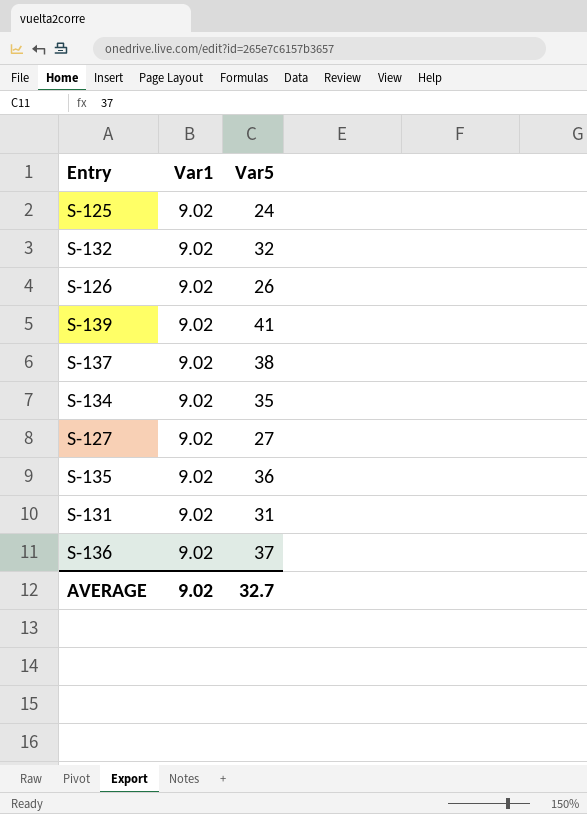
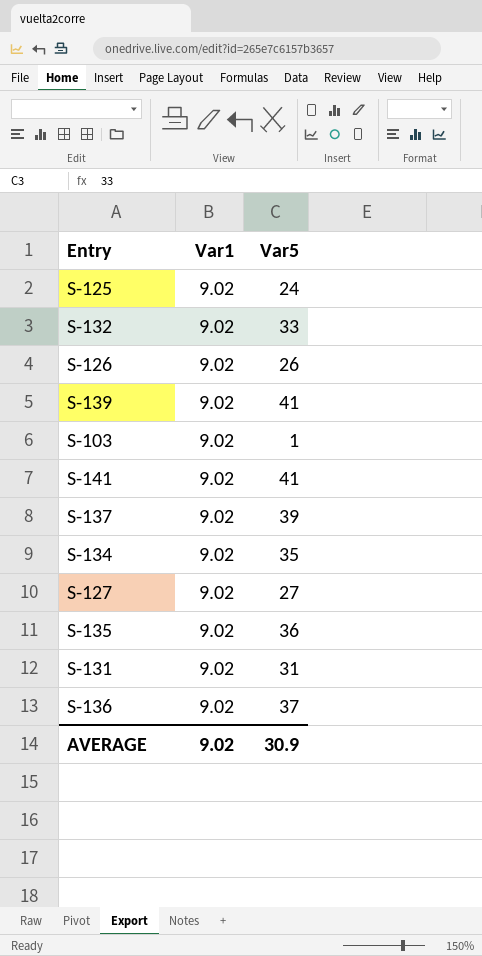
S-132 | Var5: 32 -> 33
row S-103: none -> 9.02 | 1
row S-141: none -> 9.02 | 41
S-137 | Var5: 38 -> 39
AVERAGE | Var5: 32.7 -> 30.9

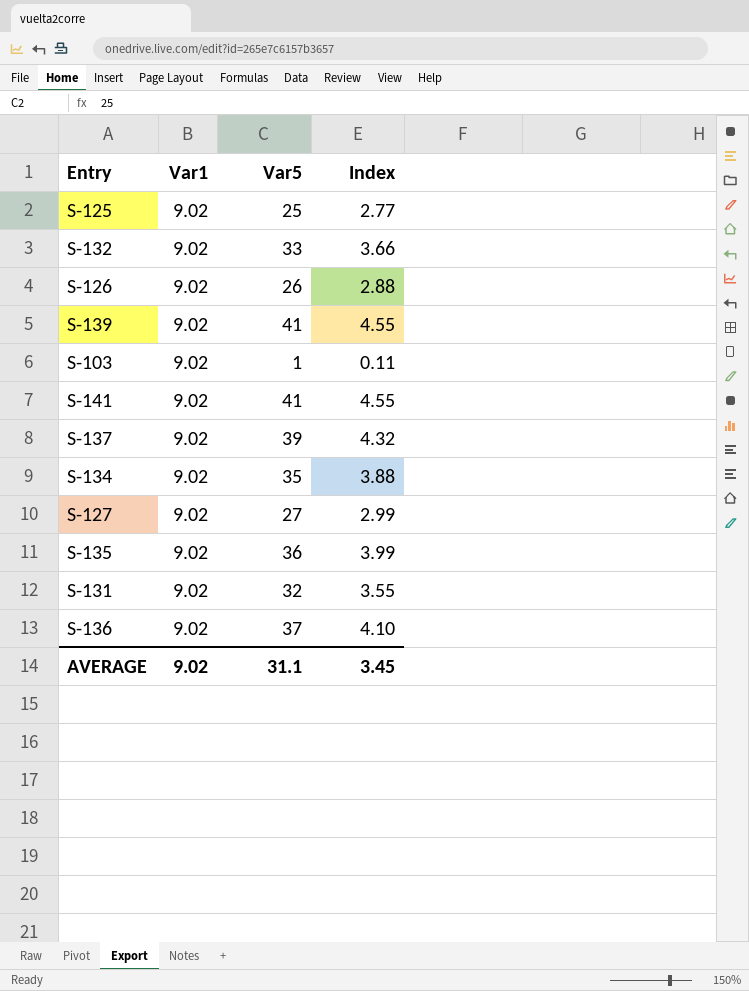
column Index | formula: none -> [Var5] / [Var1]
S-125 | Var5: 24 -> 25
S-131 | Var5: 31 -> 32
AVERAGE | Var5: 30.9 -> 31.1

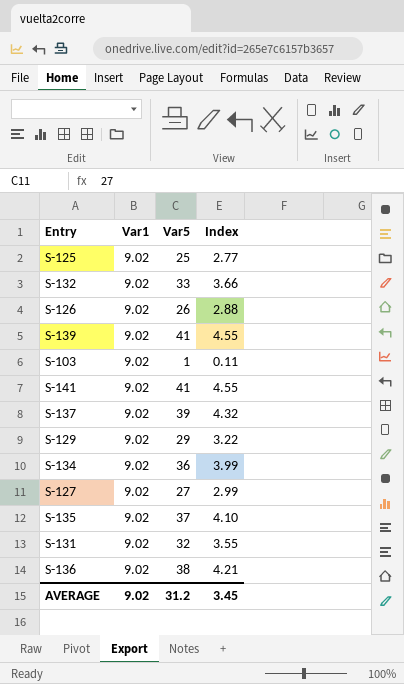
row S-129: none -> 9.02 | 29 | 3.22
S-134 | Var5: 35 -> 36
S-134 | Index: 3.88 -> 3.99
S-135 | Var5: 36 -> 37
S-135 | Index: 3.99 -> 4.10
S-136 | Var5: 37 -> 38
S-136 | Index: 4.10 -> 4.21
AVERAGE | Var5: 31.1 -> 31.2

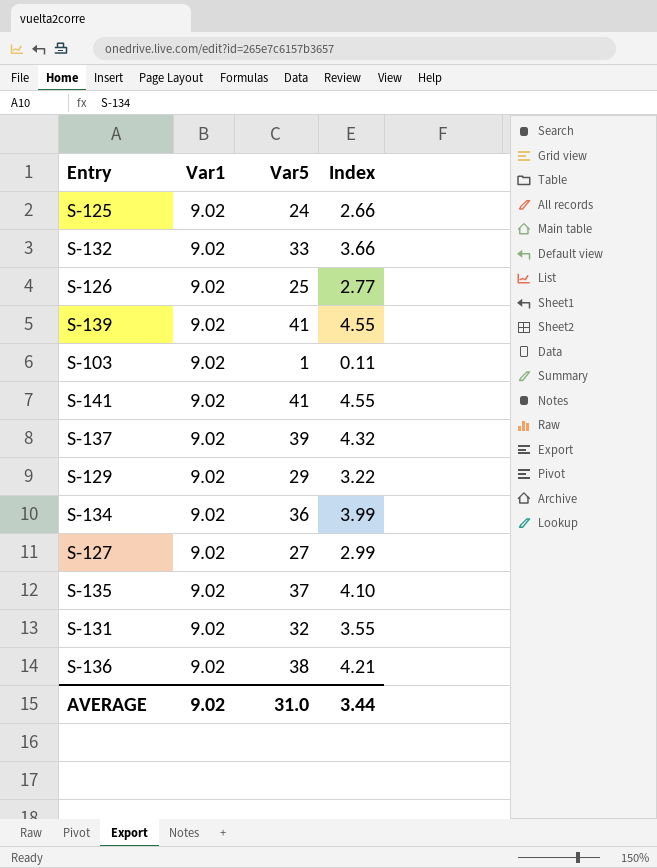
S-125 | Var5: 25 -> 24
S-125 | Index: 2.77 -> 2.66
S-126 | Var5: 26 -> 25
S-126 | Index: 2.88 -> 2.77
AVERAGE | Var5: 31.2 -> 31.0
AVERAGE | Index: 3.45 -> 3.44

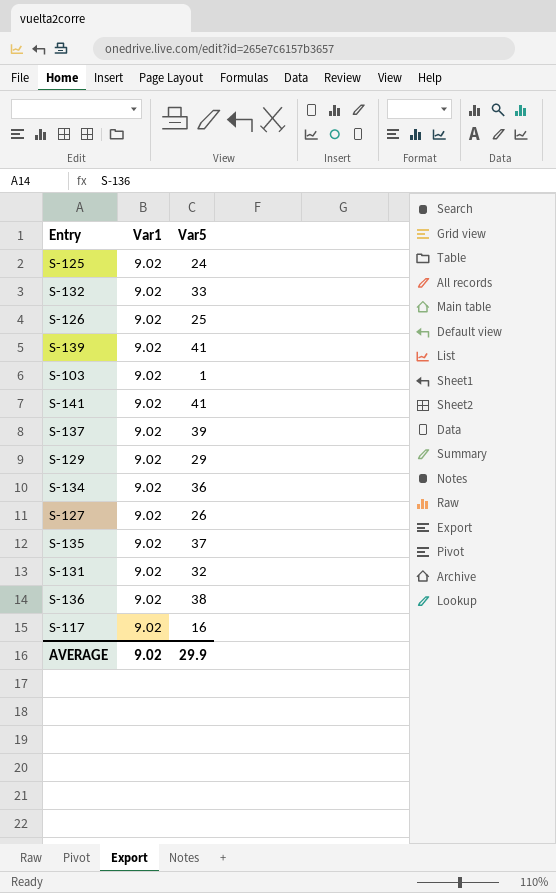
column Index | formula: [Var5] / [Var1] -> none
S-127 | Var5: 27 -> 26
row S-117: none -> 9.02 | 16
AVERAGE | Var5: 31.0 -> 29.9

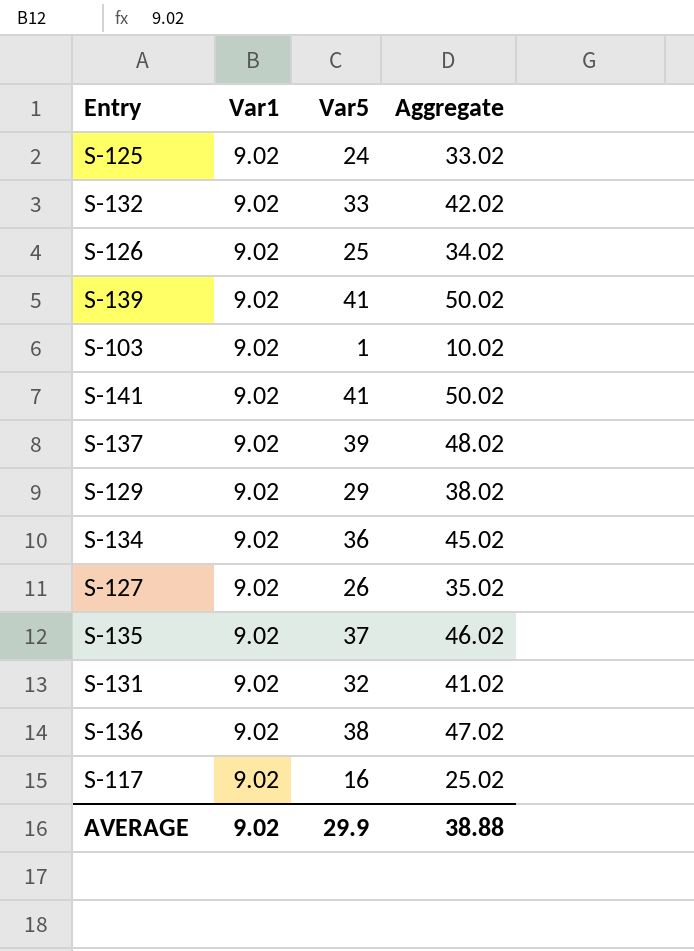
column Aggregate | formula: none -> [Var1] + [Var5]

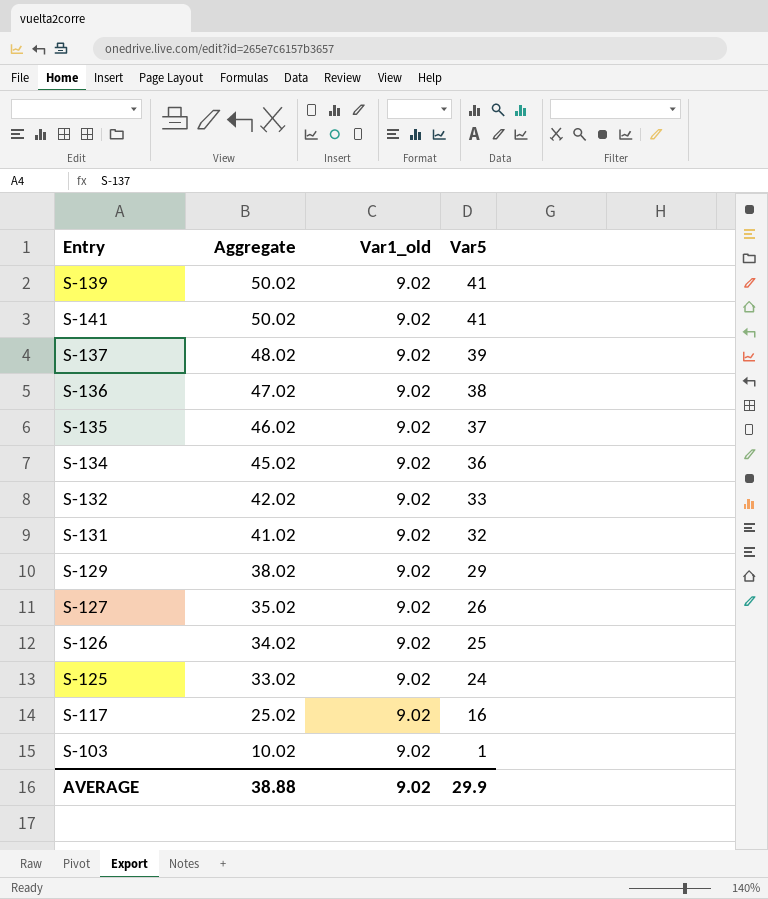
row order: none -> Aggregate descending
column Aggregate | position: 4 -> 2
column name: Var1 -> Var1_old

